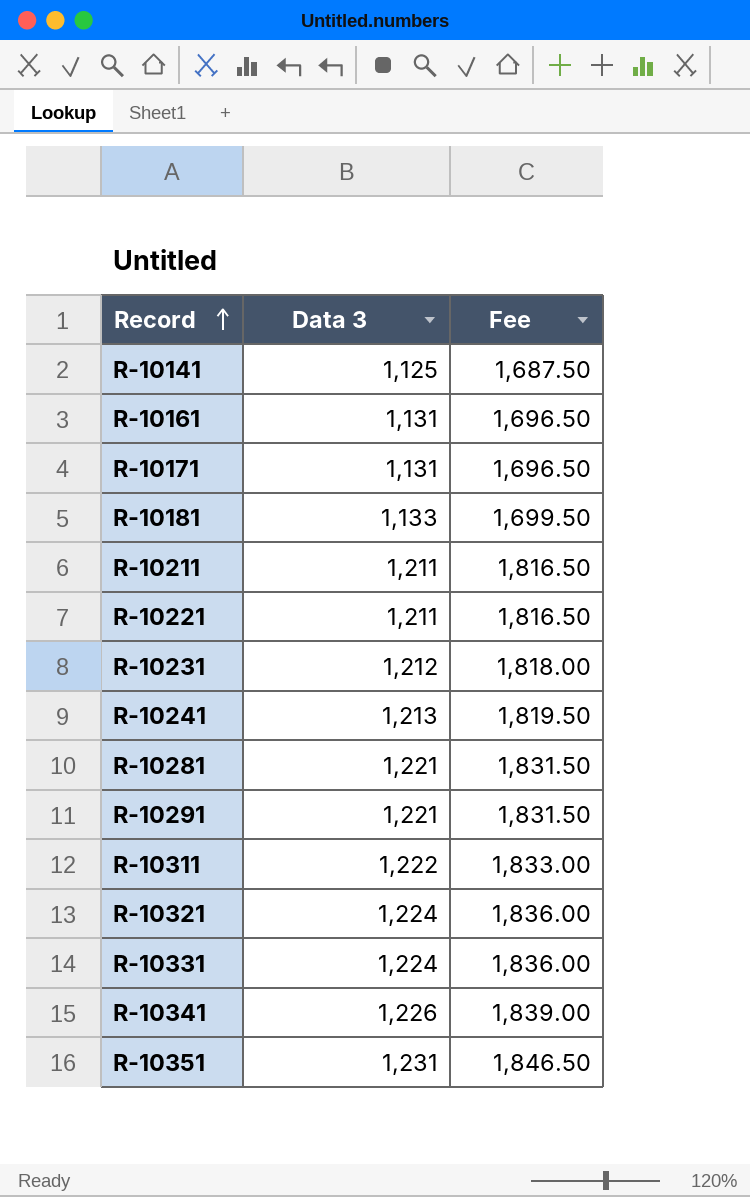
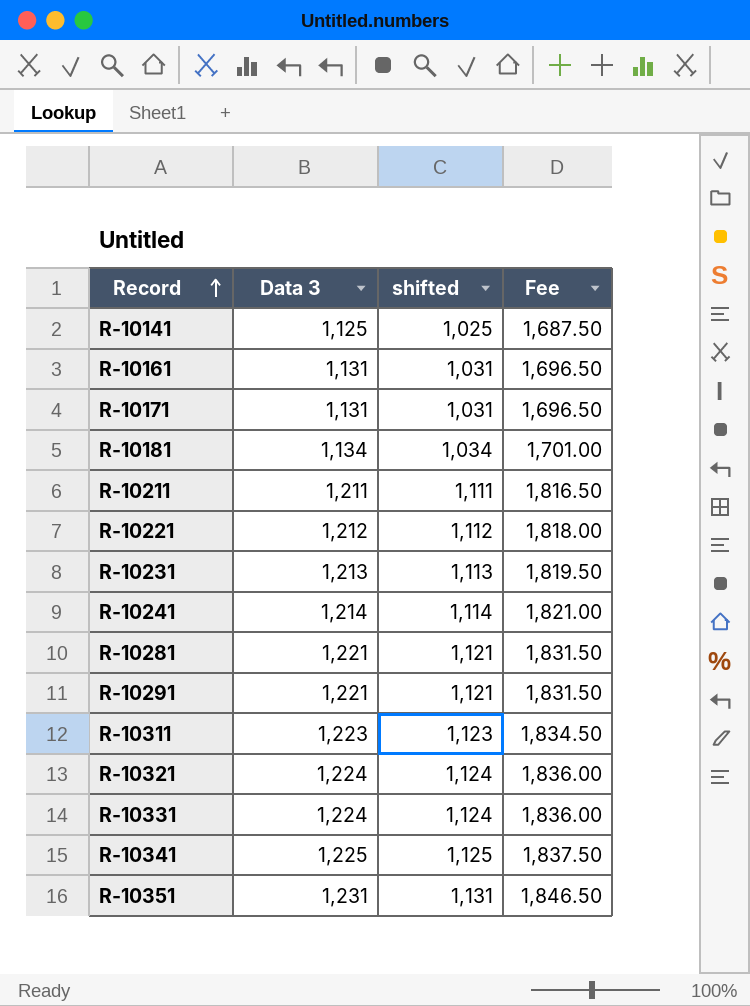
column shifted | formula: none -> [Data 3] - 100
R-10181 | Data 3: 1,133 -> 1,134
R-10181 | Fee: 1,699.50 -> 1,701.00
R-10221 | Data 3: 1,211 -> 1,212
R-10221 | Fee: 1,816.50 -> 1,818.00
R-10231 | Data 3: 1,212 -> 1,213
R-10231 | Fee: 1,818.00 -> 1,819.50
R-10241 | Data 3: 1,213 -> 1,214
R-10241 | Fee: 1,819.50 -> 1,821.00
R-10311 | Data 3: 1,222 -> 1,223
R-10311 | Fee: 1,833.00 -> 1,834.50
R-10341 | Data 3: 1,226 -> 1,225
R-10341 | Fee: 1,839.00 -> 1,837.50

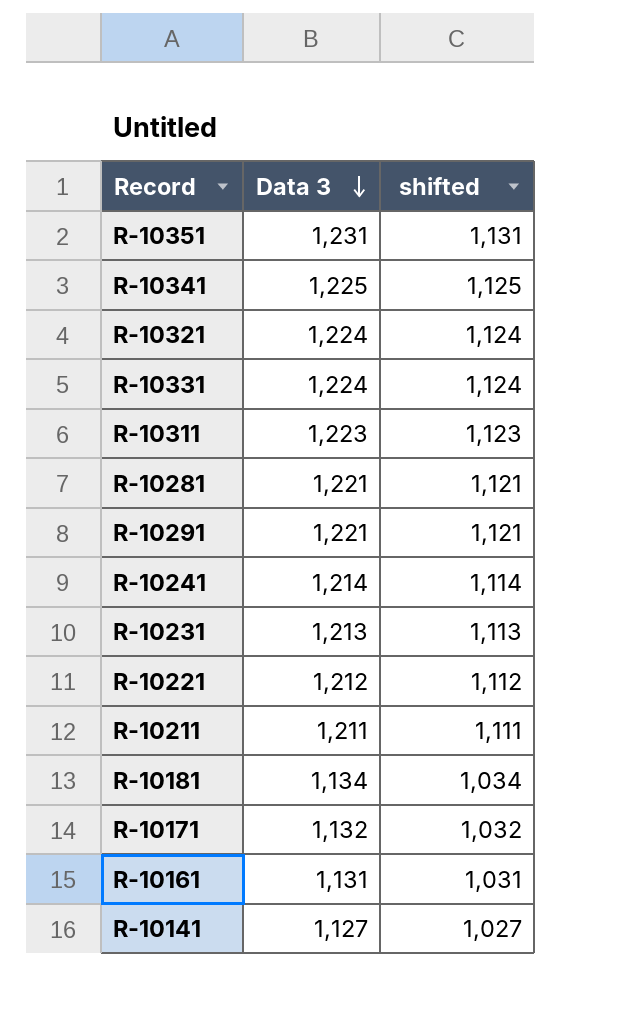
row order: Record ascending -> Data 3 descending
column Fee | formula: [Data 3] * 1.5 -> none
R-10171 | Data 3: 1,131 -> 1,132
R-10171 | shifted: 1,031 -> 1,032
R-10141 | Data 3: 1,125 -> 1,127
R-10141 | shifted: 1,025 -> 1,027

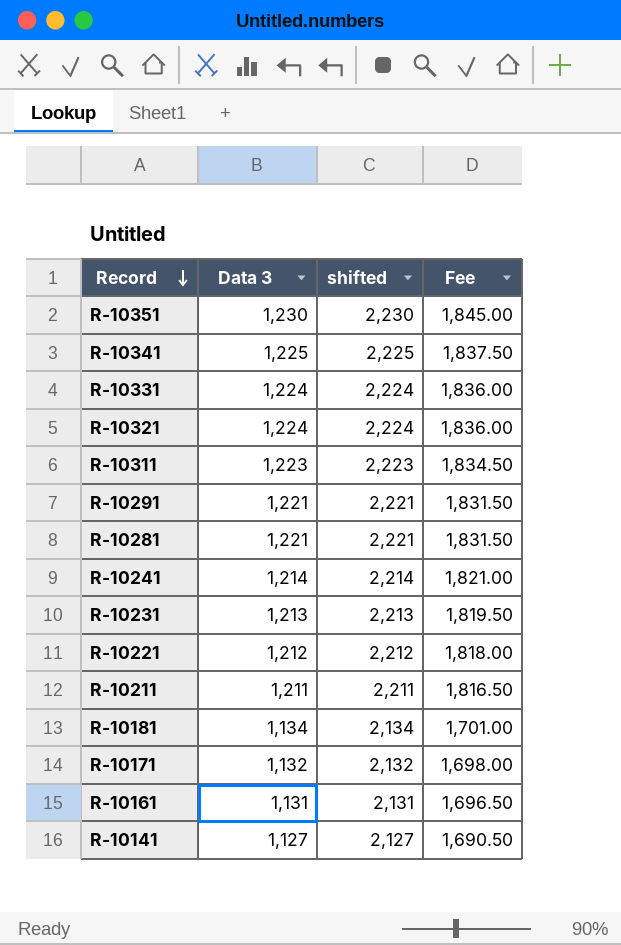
row order: Data 3 descending -> Record descending
column shifted | formula: [Data 3] - 100 -> [Data 3] + 1000
column Fee | formula: none -> [Data 3] * 1.5
R-10351 | Data 3: 1,231 -> 1,230

